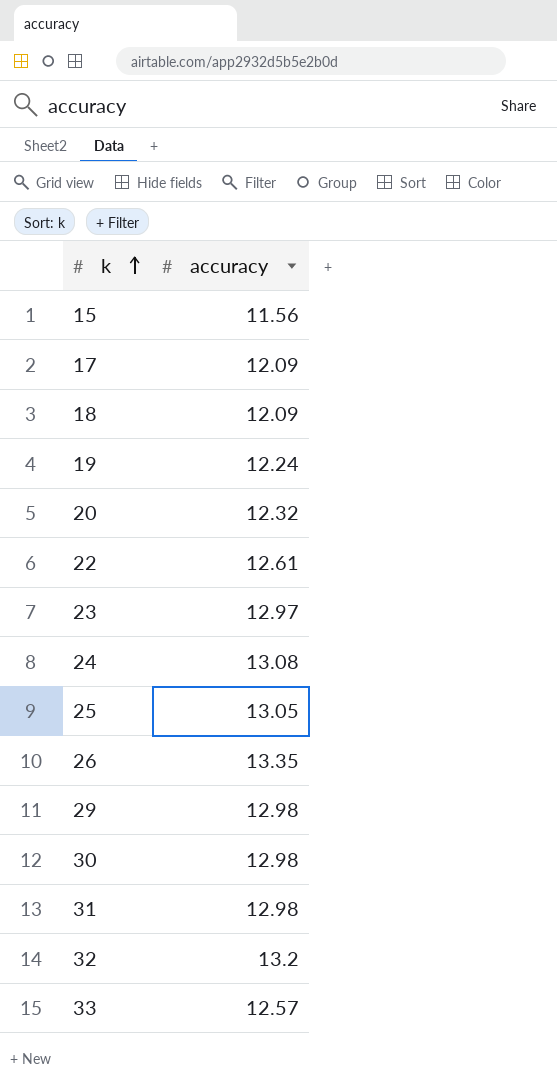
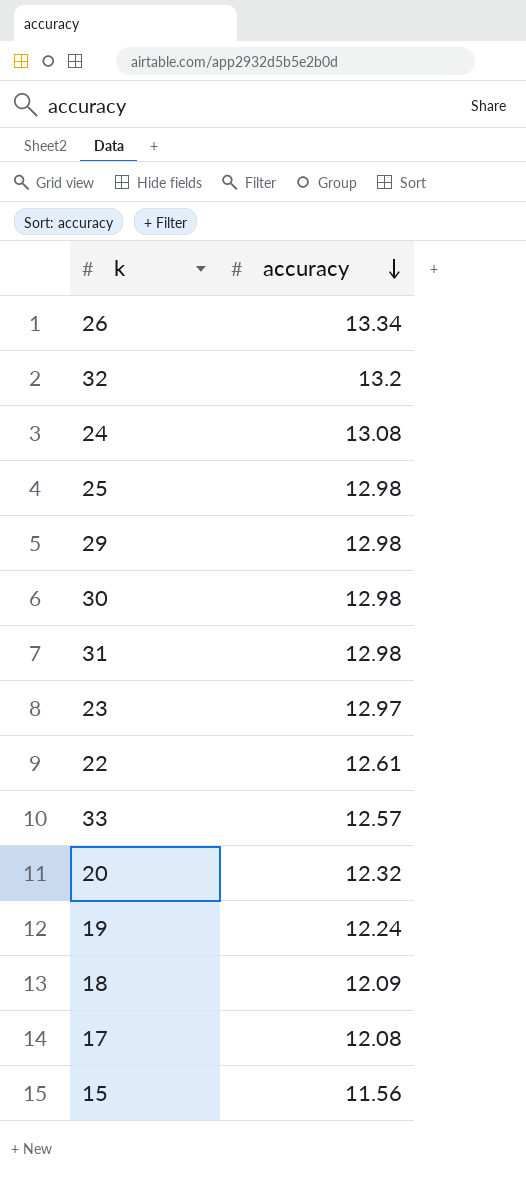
row order: k ascending -> accuracy descending
26 | accuracy: 13.35 -> 13.34
25 | accuracy: 13.05 -> 12.98
17 | accuracy: 12.09 -> 12.08

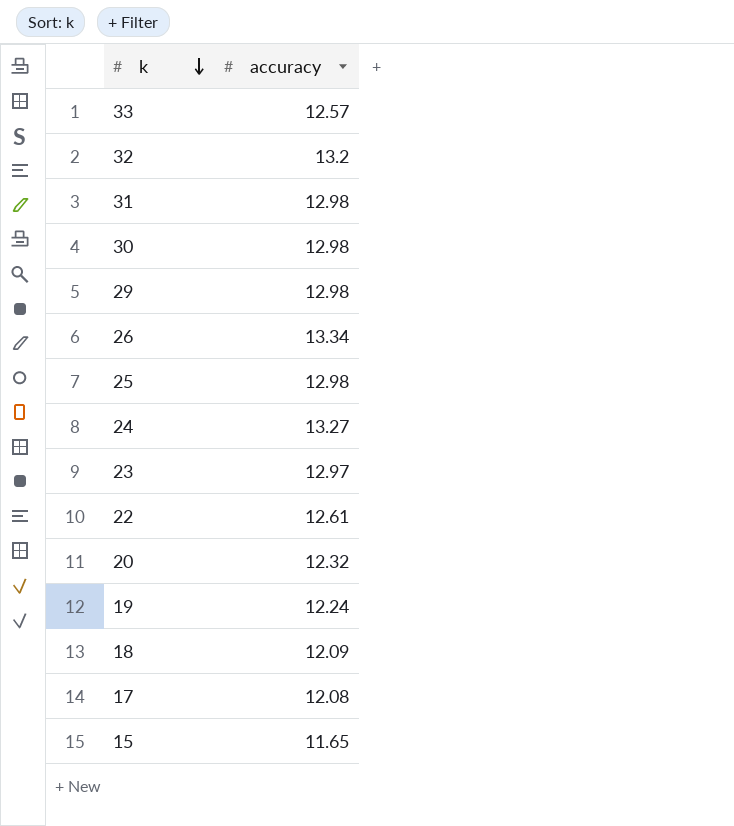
row order: accuracy descending -> k descending
24 | accuracy: 13.08 -> 13.27
15 | accuracy: 11.56 -> 11.65

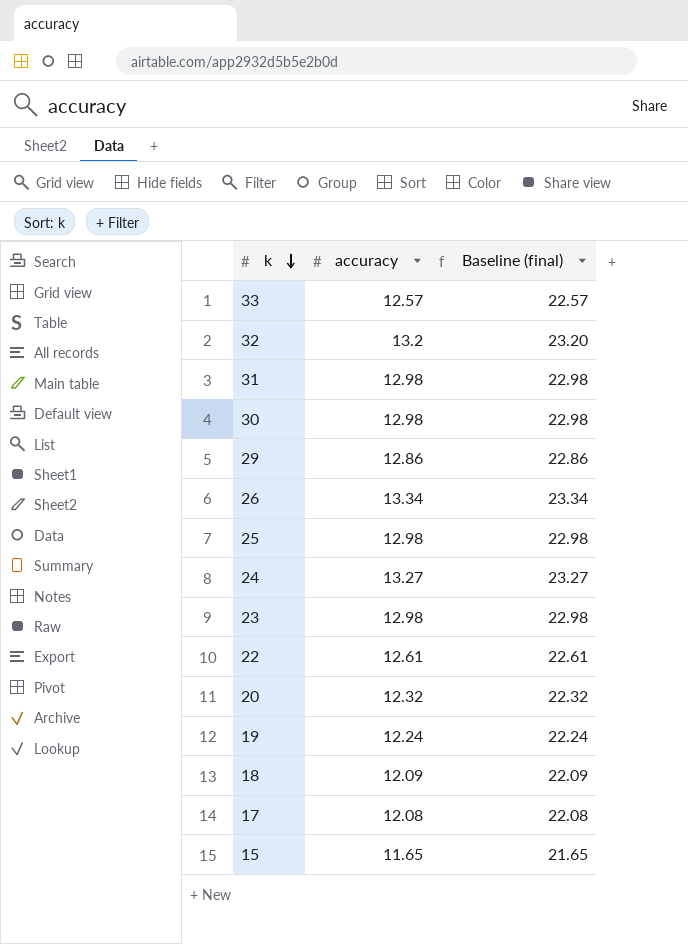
column Baseline (final) | formula: none -> [accuracy] + 10
29 | accuracy: 12.98 -> 12.86
23 | accuracy: 12.97 -> 12.98

